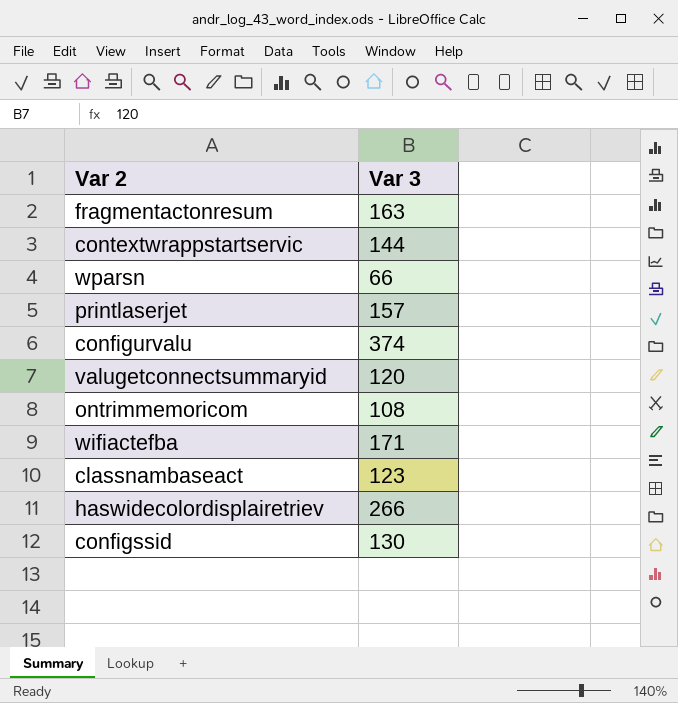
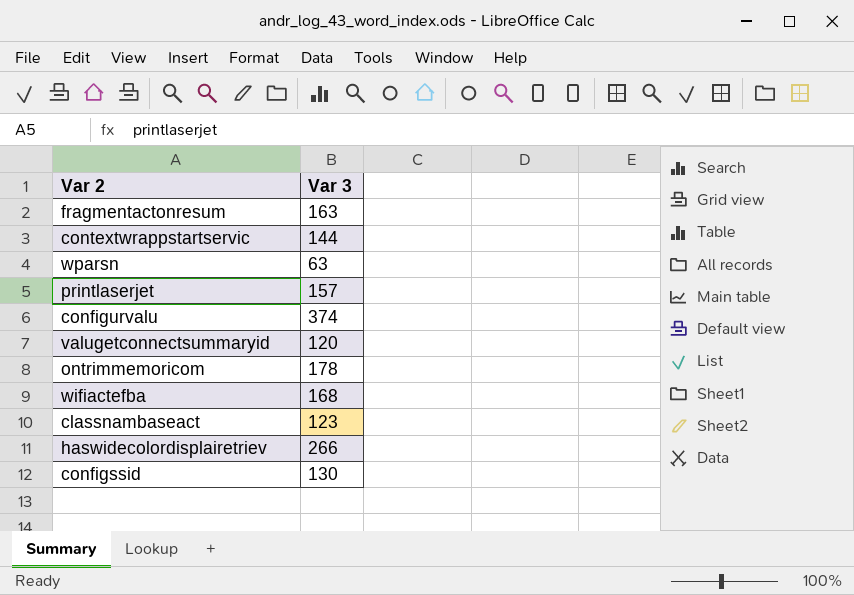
wparsn | Var 3: 66 -> 63
ontrimmemoricom | Var 3: 108 -> 178
wifiactefba | Var 3: 171 -> 168

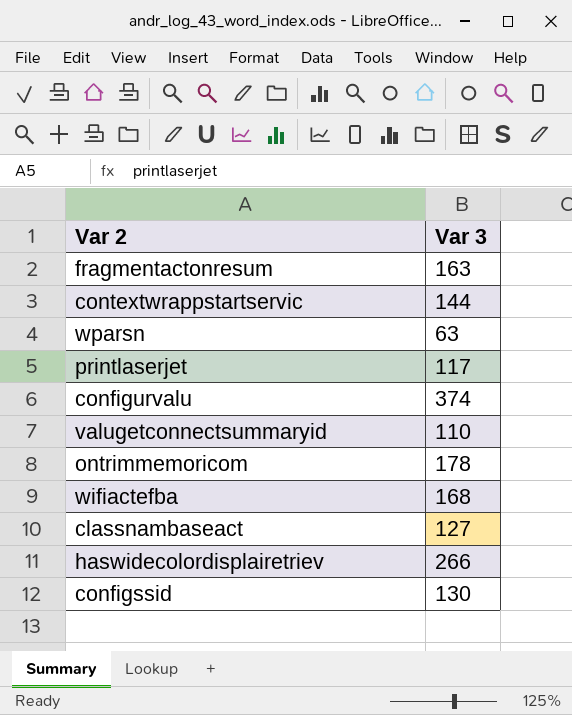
printlaserjet | Var 3: 157 -> 117
valugetconnectsummaryid | Var 3: 120 -> 110
classnambaseact | Var 3: 123 -> 127

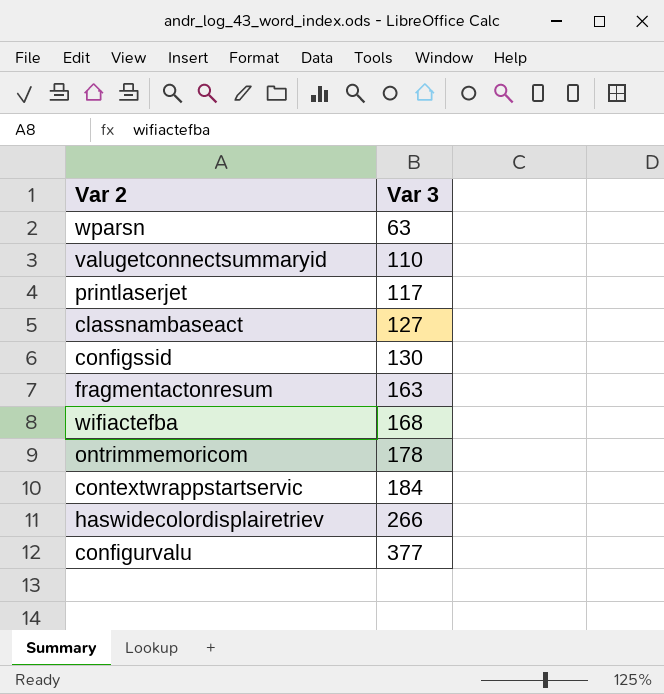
row order: none -> Var 3 ascending
contextwrappstartservic | Var 3: 144 -> 184
configurvalu | Var 3: 374 -> 377

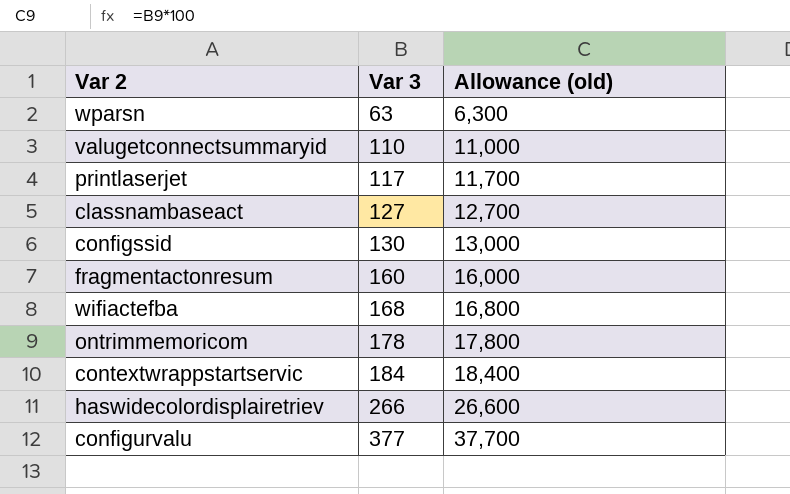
column Allowance (old) | formula: none -> [Var 3] * 100
fragmentactonresum | Var 3: 163 -> 160

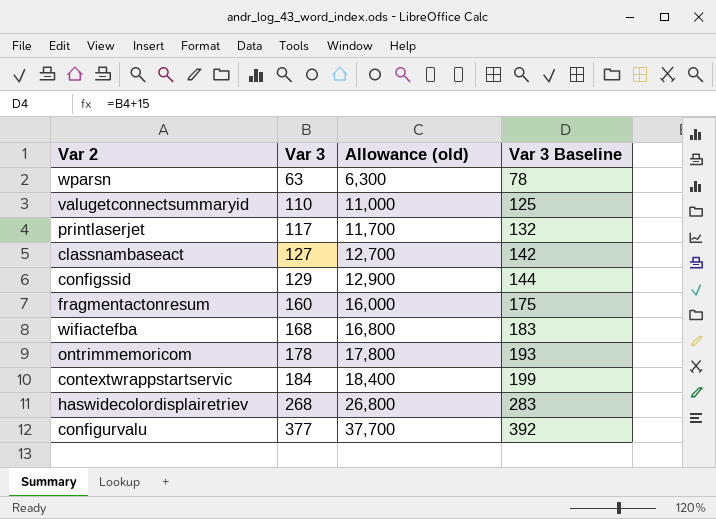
column Var 3 Baseline | formula: none -> [Var 3] + 15
configssid | Var 3: 130 -> 129
configssid | Allowance (old): 13,000 -> 12,900
haswidecolordisplairetriev | Var 3: 266 -> 268
haswidecolordisplairetriev | Allowance (old): 26,600 -> 26,800

